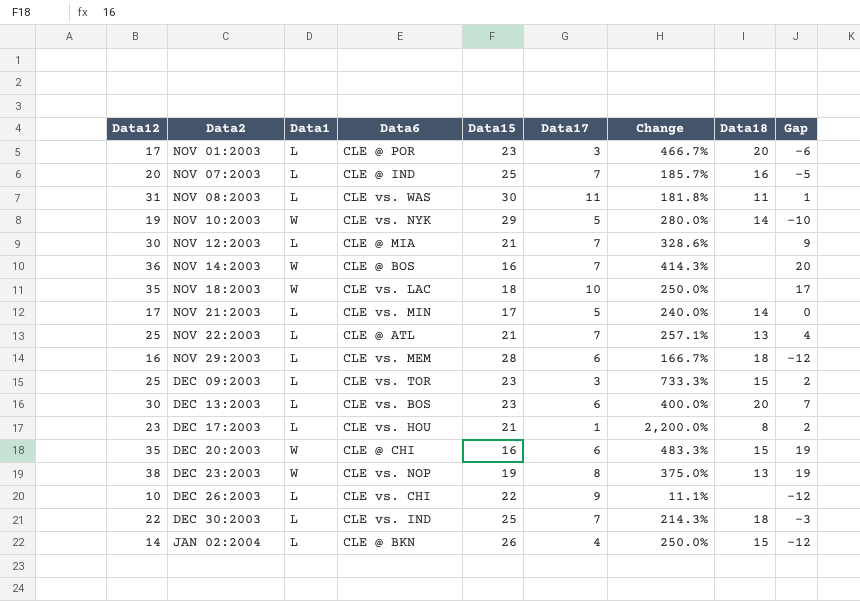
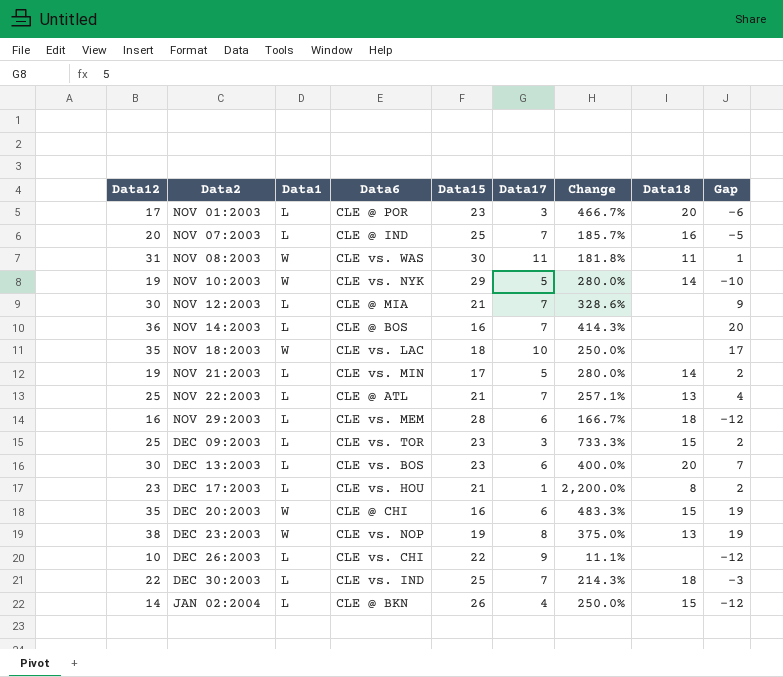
NOV 08:2003 | Data1: L -> W
NOV 14:2003 | Data1: W -> L
NOV 21:2003 | Data12: 17 -> 19
NOV 21:2003 | Change: 240.0% -> 280.0%
NOV 21:2003 | Gap: 0 -> 2

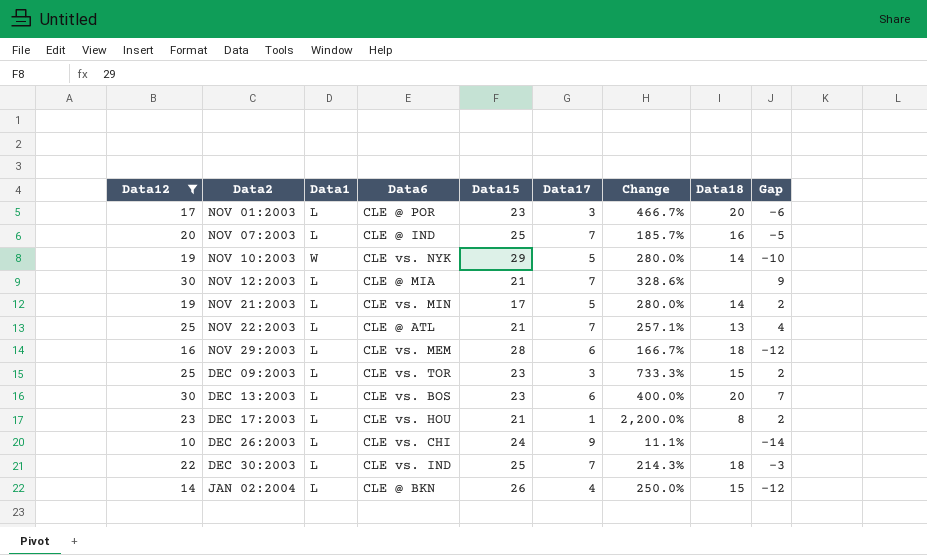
filter: none -> Data12 <= 30
DEC 26:2003 | Data15: 22 -> 24
DEC 26:2003 | Gap: -12 -> -14

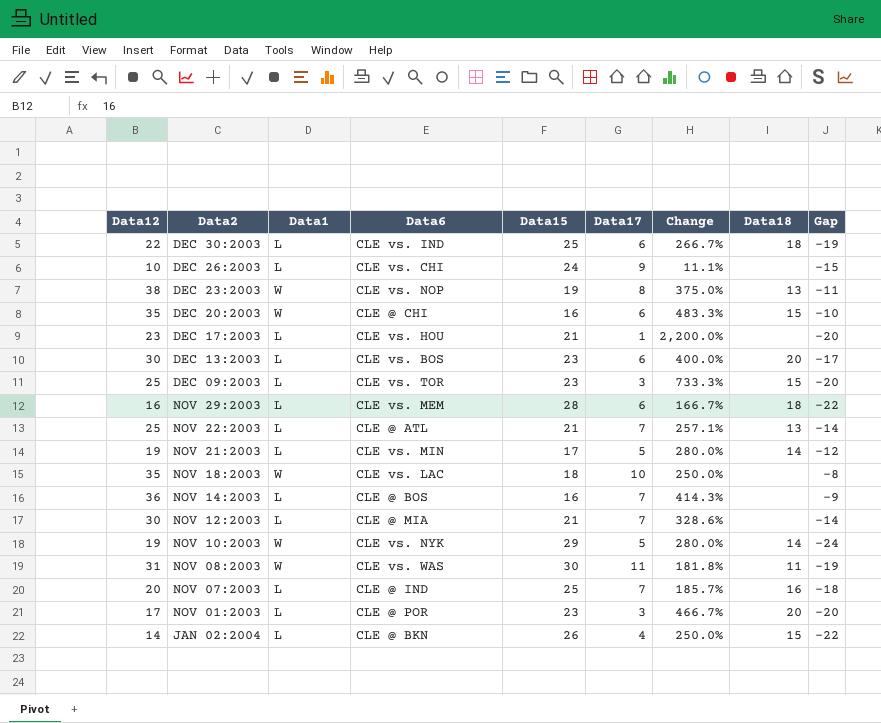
filter: Data12 <= 30 -> none
row order: none -> Data2 descending
column Gap | formula: [Data12] - [Data15] -> [Data17] - [Data15]
DEC 30:2003 | Data17: 7 -> 6
DEC 30:2003 | Change: 214.3% -> 266.7%
DEC 17:2003 | Data18: 8 -> none

